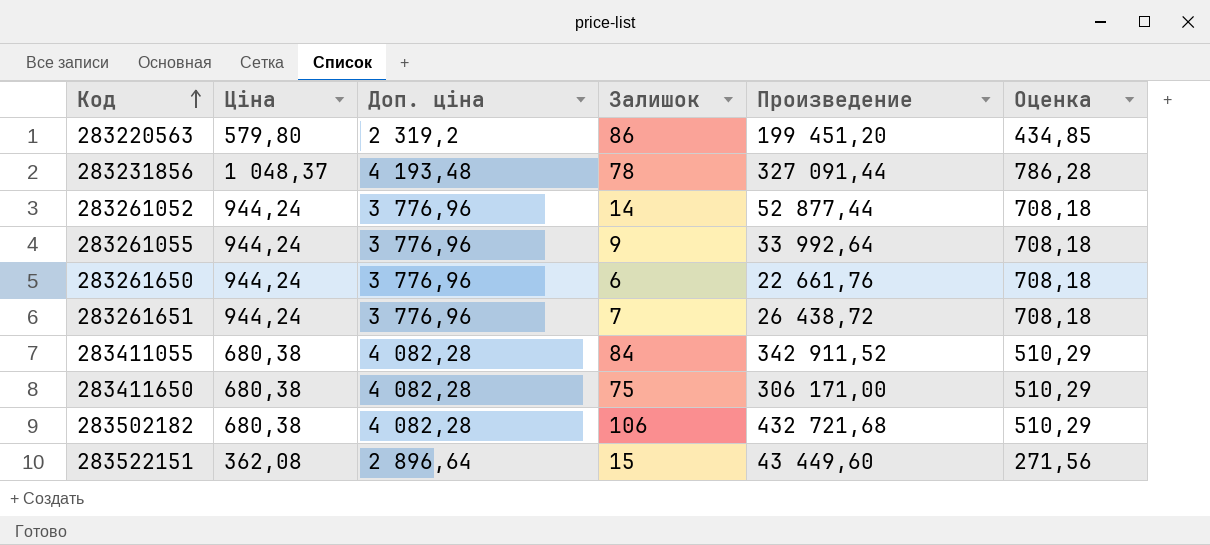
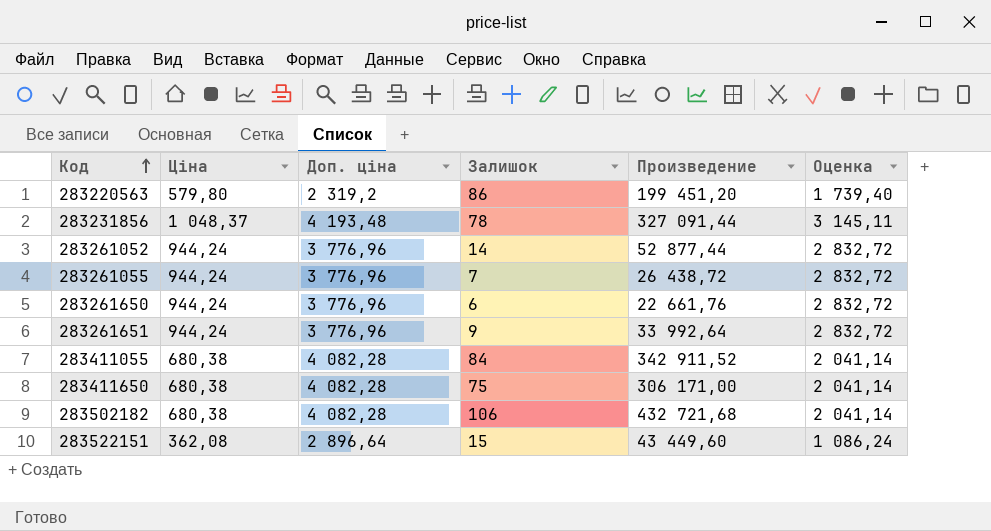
column Оценка | formula: [Ціна] * 0,75 -> [Ціна] * 3
283261055 | Залишок: 9 -> 7
283261055 | Произведение: 33 992,64 -> 26 438,72
283261651 | Залишок: 7 -> 9
283261651 | Произведение: 26 438,72 -> 33 992,64

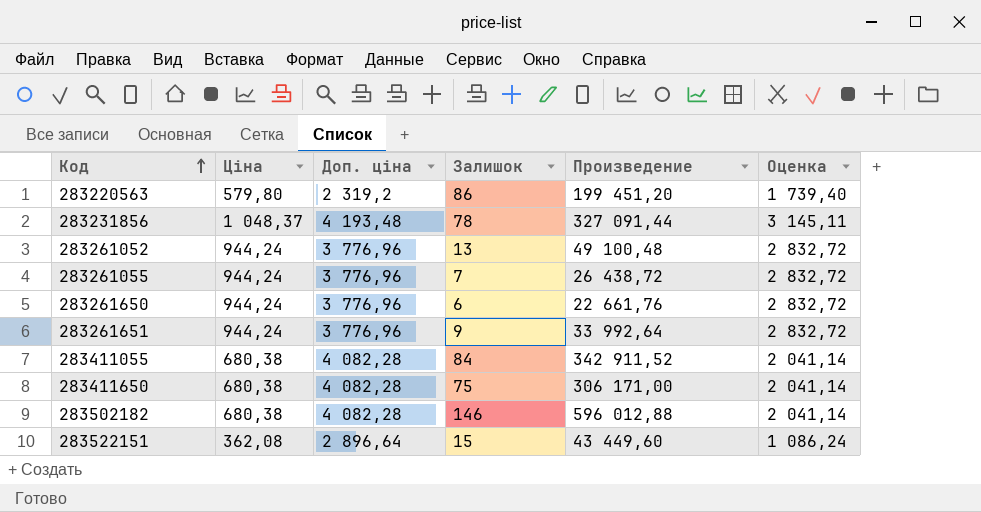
283261052 | Залишок: 14 -> 13
283261052 | Произведение: 52 877,44 -> 49 100,48
283502182 | Залишок: 106 -> 146
283502182 | Произведение: 432 721,68 -> 596 012,88

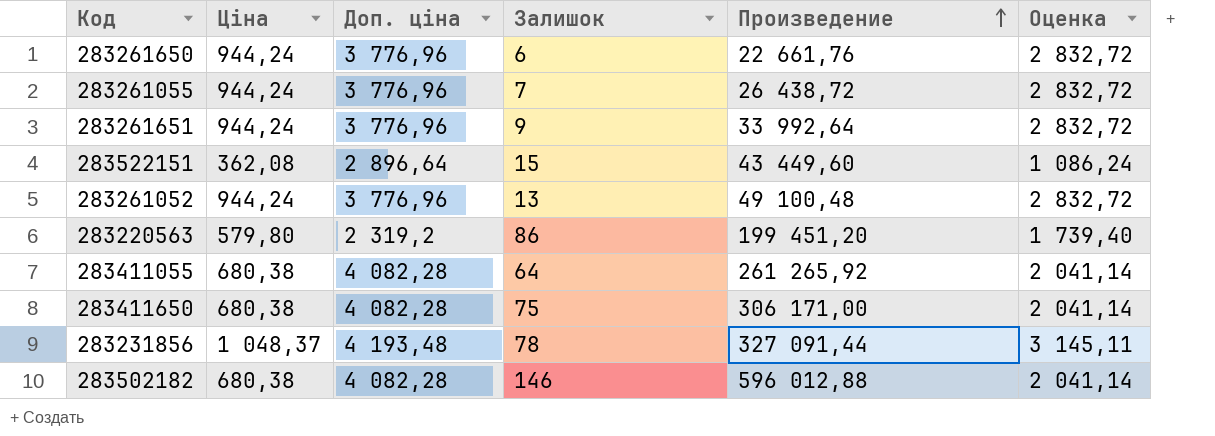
row order: Код ascending -> Произведение ascending
283411055 | Залишок: 84 -> 64
283411055 | Произведение: 342 911,52 -> 261 265,92

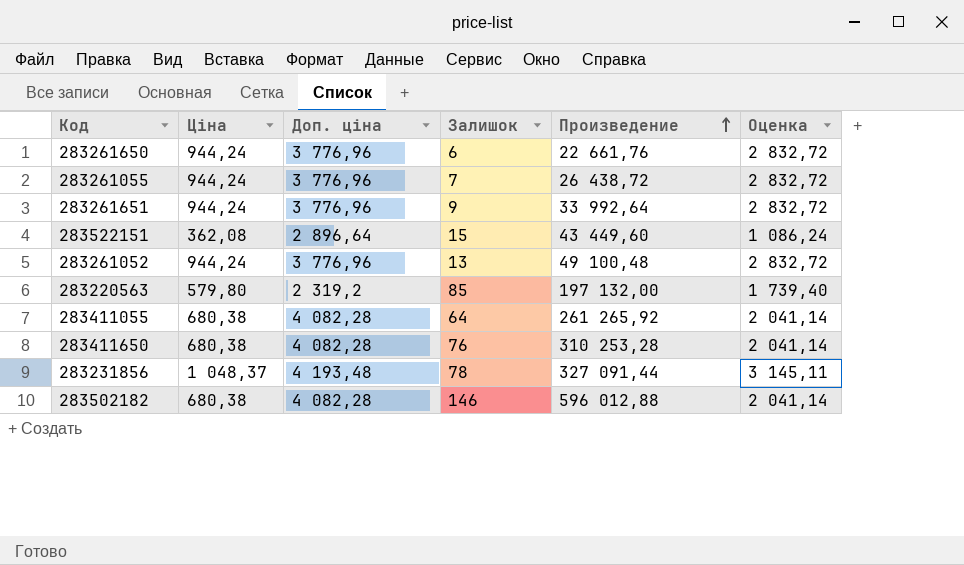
283220563 | Залишок: 86 -> 85
283220563 | Произведение: 199 451,20 -> 197 132,00
283411650 | Залишок: 75 -> 76
283411650 | Произведение: 306 171,00 -> 310 253,28

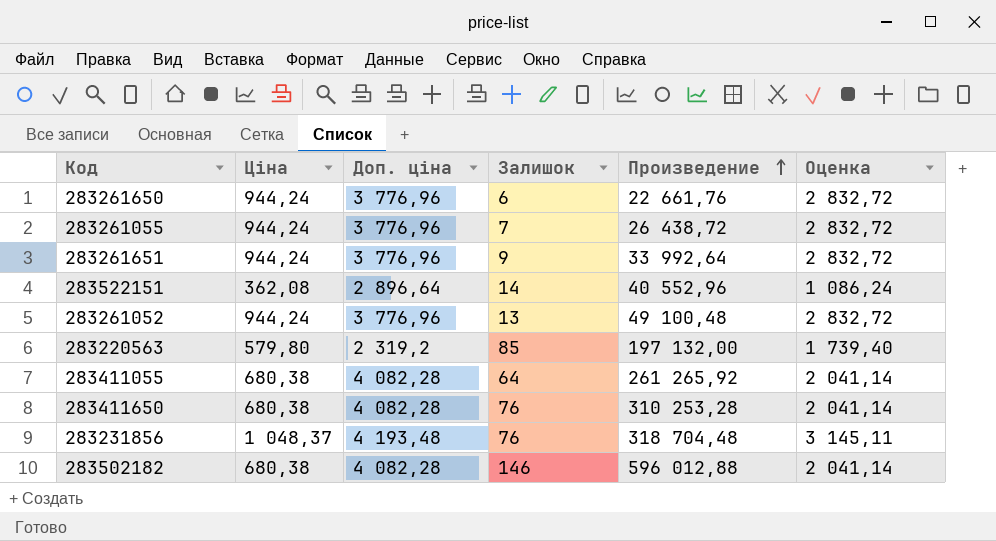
283522151 | Залишок: 15 -> 14
283522151 | Произведение: 43 449,60 -> 40 552,96
283231856 | Залишок: 78 -> 76
283231856 | Произведение: 327 091,44 -> 318 704,48

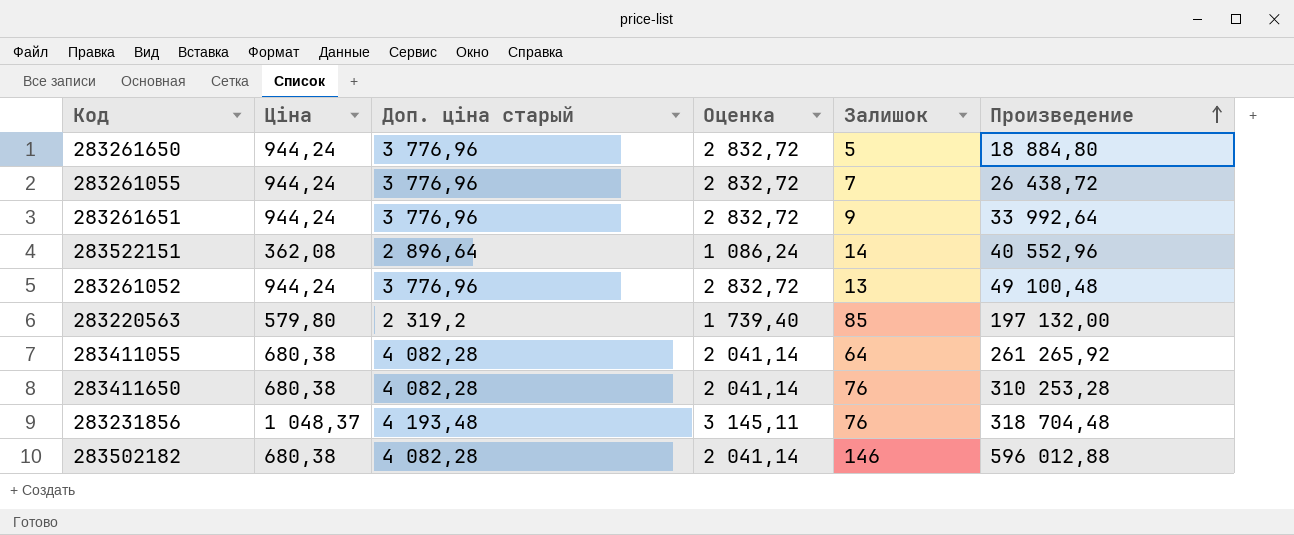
column name: Доп. ціна -> Доп. ціна старый
column Оценка | position: 6 -> 4
283261650 | Залишок: 6 -> 5
283261650 | Произведение: 22 661,76 -> 18 884,80

